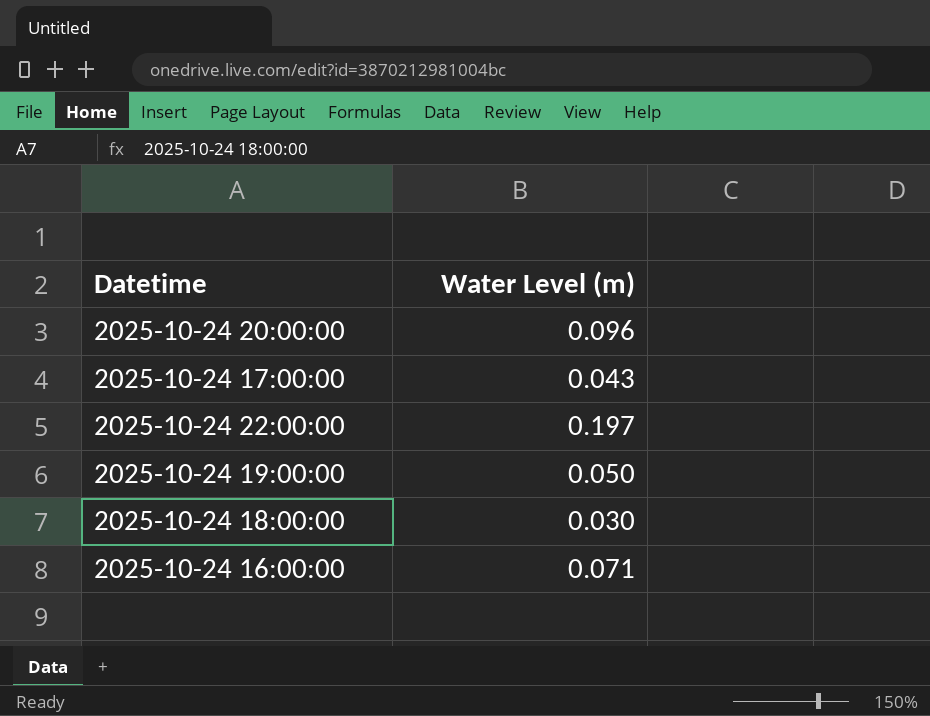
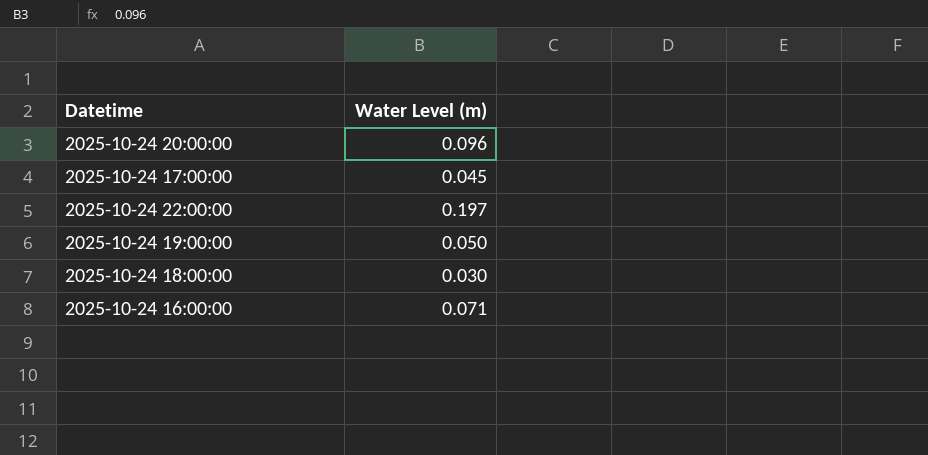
2025-10-24 17:00:00 | Water Level (m): 0.043 -> 0.045

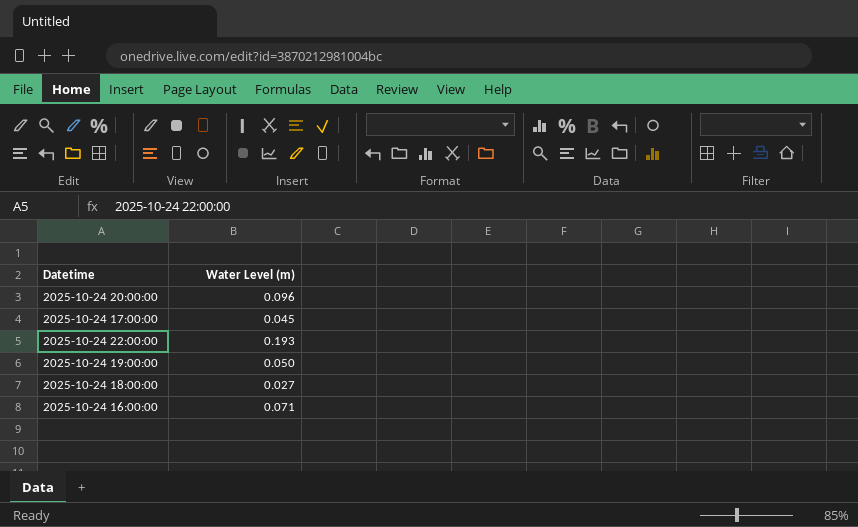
2025-10-24 22:00:00 | Water Level (m): 0.197 -> 0.193
2025-10-24 18:00:00 | Water Level (m): 0.030 -> 0.027

